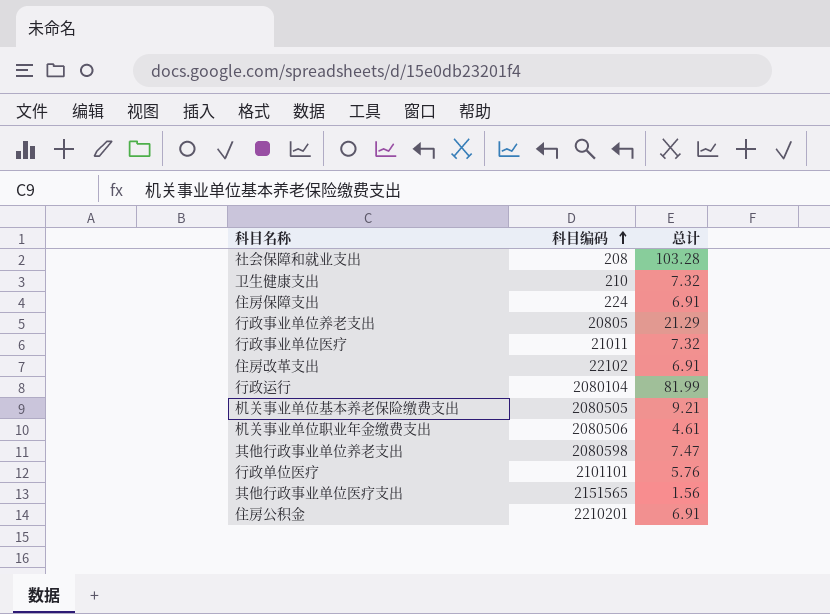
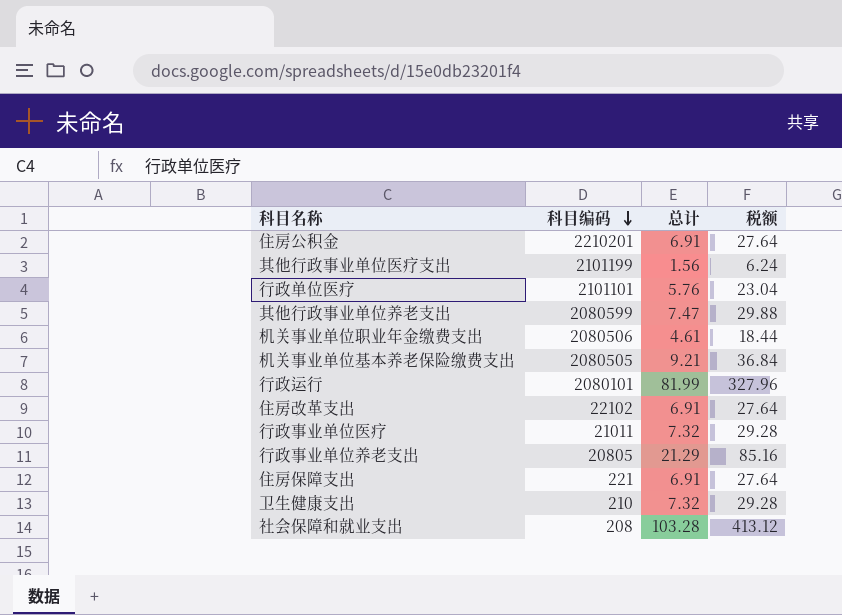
row order: 科目编码 ascending -> 科目编码 descending
column 税额 | formula: none -> [总计] * 4
其他行政事业单位医疗支出 | 科目编码: 2151565 -> 2101199
其他行政事业单位养老支出 | 科目编码: 2080598 -> 2080599
行政运行 | 科目编码: 2080104 -> 2080101
住房保障支出 | 科目编码: 224 -> 221

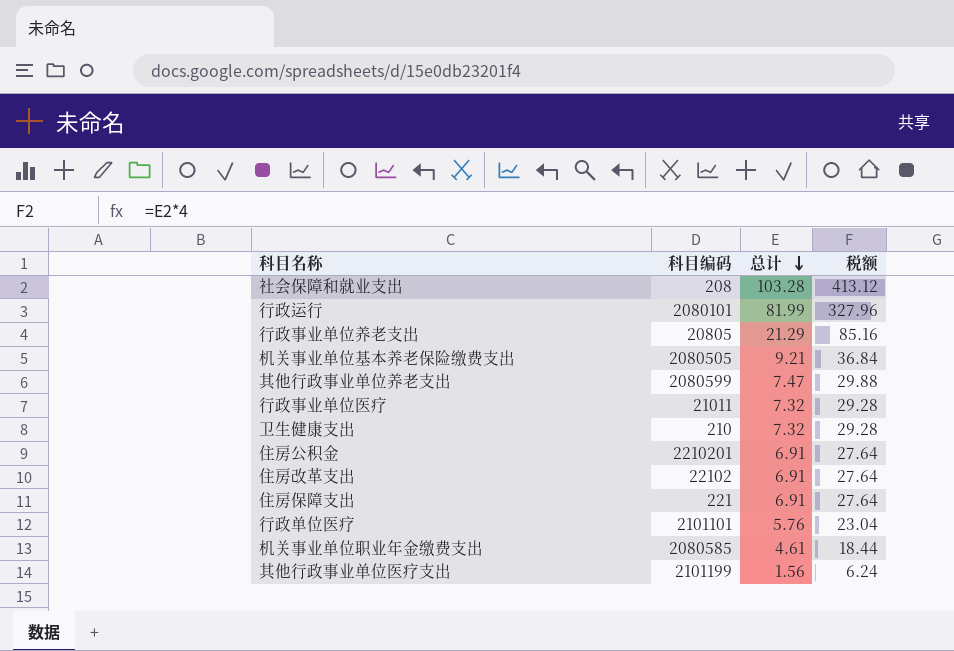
row order: 科目编码 descending -> 总计 descending
机关事业单位职业年金缴费支出 | 科目编码: 2080506 -> 2080585

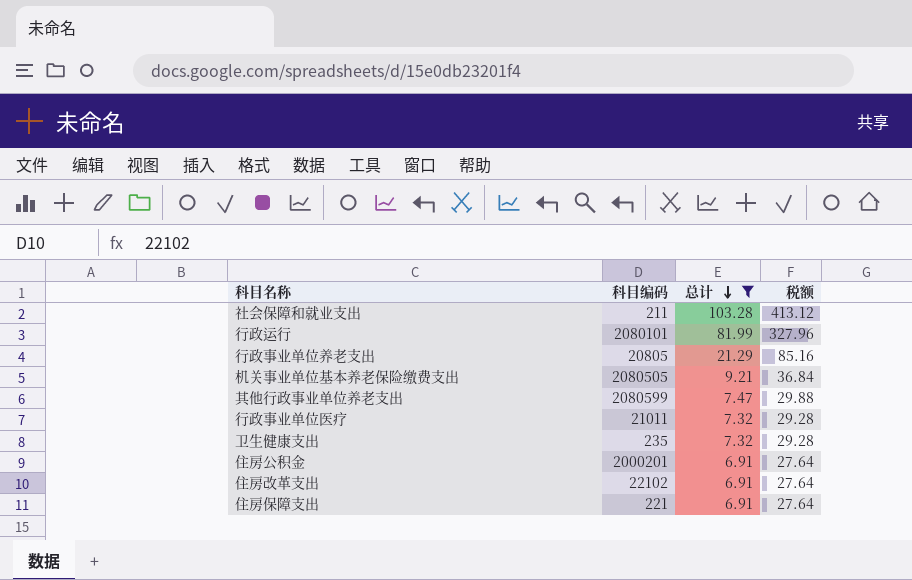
filter: none -> 总计 >= 6.91
社会保障和就业支出 | 科目编码: 208 -> 211
卫生健康支出 | 科目编码: 210 -> 235
住房公积金 | 科目编码: 2210201 -> 2000201

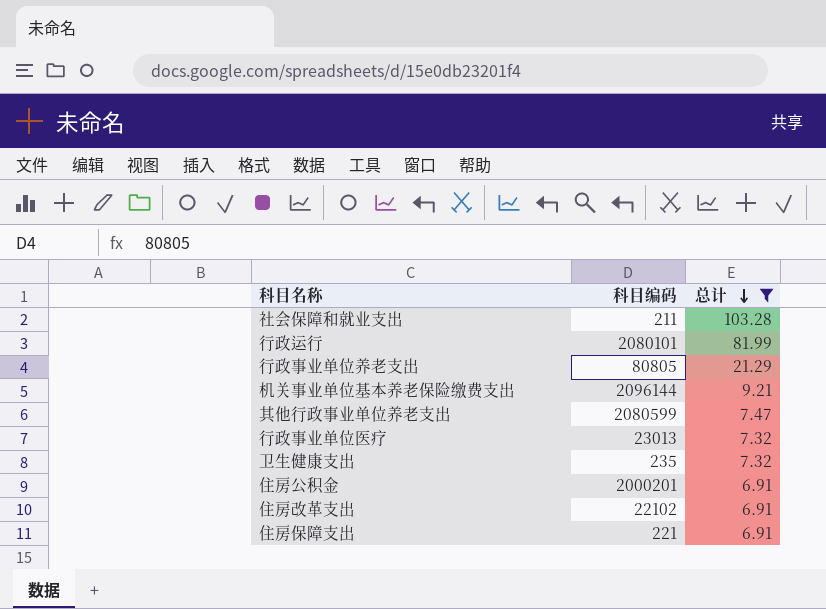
column 税额 | formula: [总计] * 4 -> none
行政事业单位养老支出 | 科目编码: 20805 -> 80805
机关事业单位基本养老保险缴费支出 | 科目编码: 2080505 -> 2096144
行政事业单位医疗 | 科目编码: 21011 -> 23013

